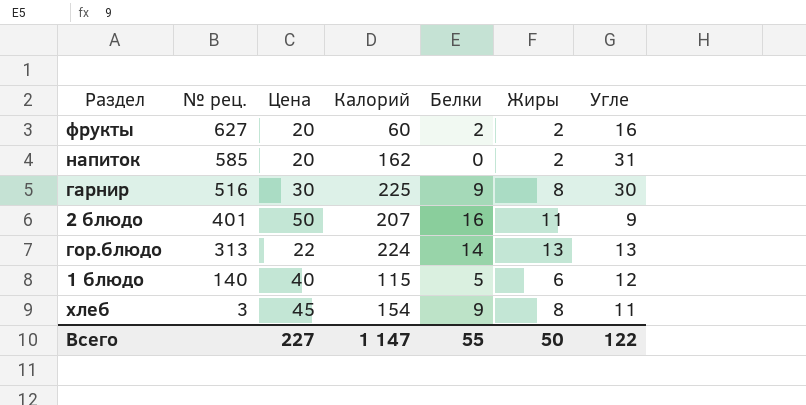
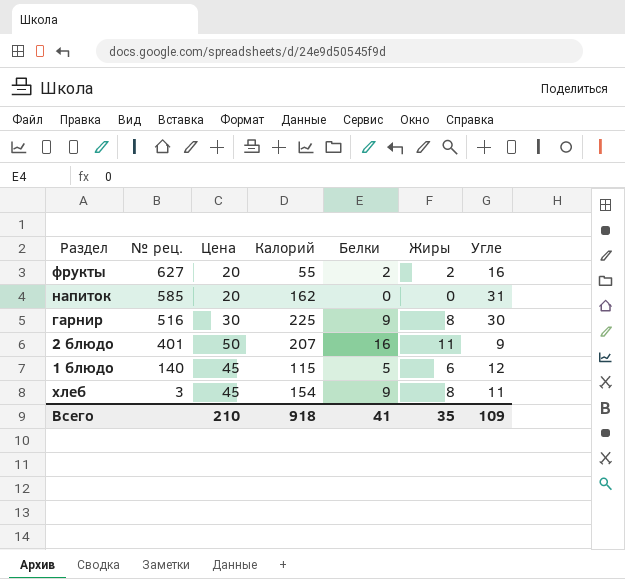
row гор.блюдо: 313 | 22 | 224 | 14 | 13 | 13 -> none
фрукты | Калорий: 60 -> 55
напиток | Жиры: 2 -> 0
1 блюдо | Цена: 40 -> 45
Всего | Цена: 227 -> 210
Всего | Калорий: 1 147 -> 918
Всего | Белки: 55 -> 41
Всего | Жиры: 50 -> 35
Всего | Угле: 122 -> 109

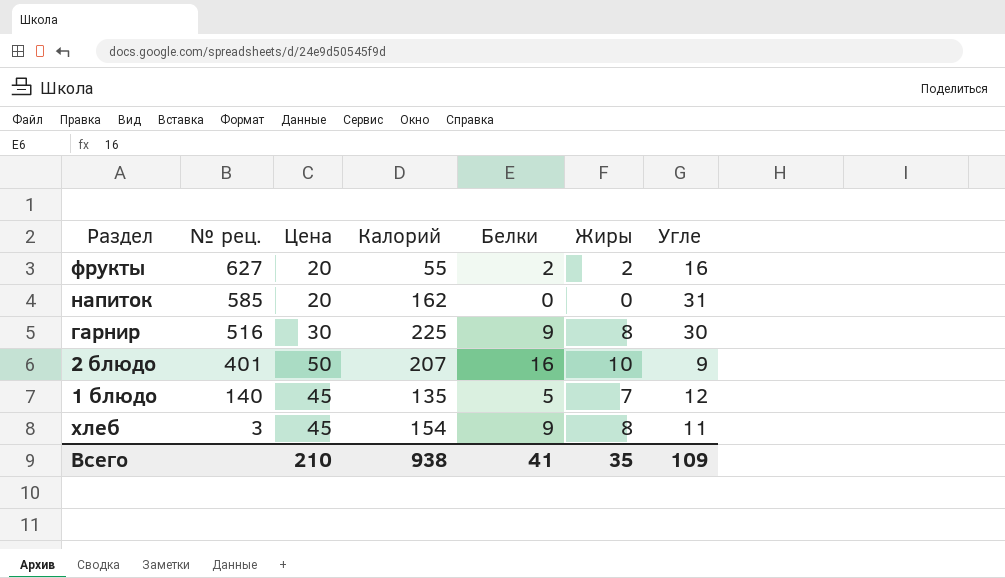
2 блюдо | Жиры: 11 -> 10
1 блюдо | Калорий: 115 -> 135
1 блюдо | Жиры: 6 -> 7
Всего | Калорий: 918 -> 938

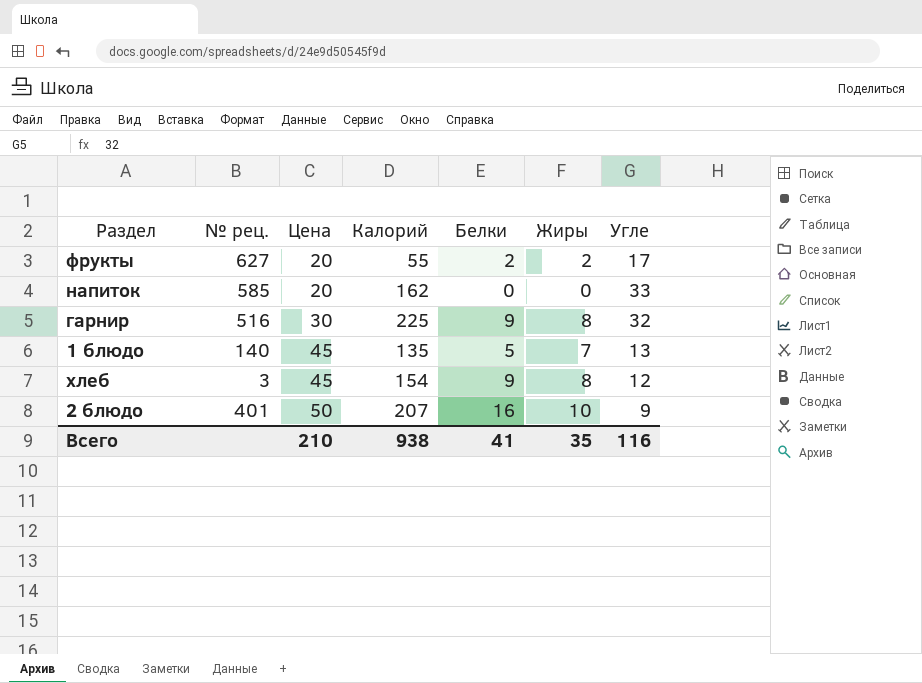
row order: № рец. descending -> Цена ascending
фрукты | Угле: 16 -> 17
напиток | Угле: 31 -> 33
гарнир | Угле: 30 -> 32
1 блюдо | Угле: 12 -> 13
хлеб | Угле: 11 -> 12
Всего | Угле: 109 -> 116

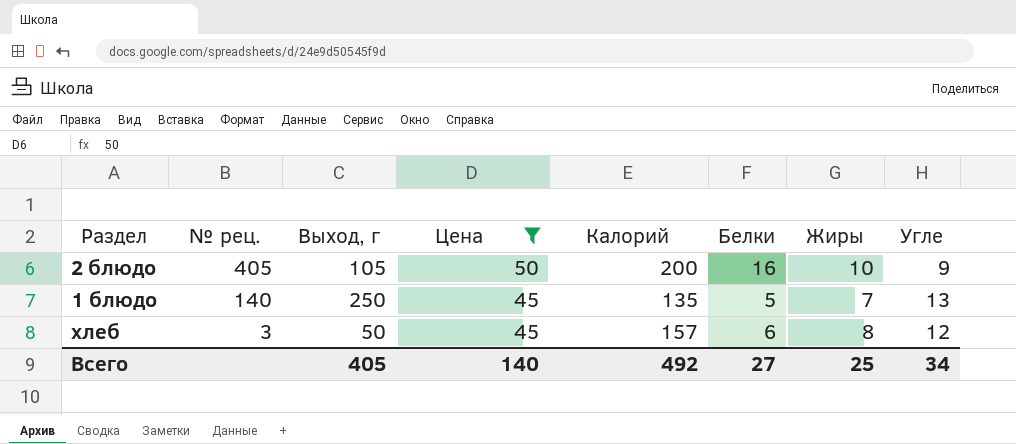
filter: none -> Цена >= 45
row order: Цена ascending -> № рец. descending
column Выход, г | position: none -> 3
2 блюдо | № рец.: 401 -> 405
2 блюдо | Калорий: 207 -> 200
хлеб | Калорий: 154 -> 157
хлеб | Белки: 9 -> 6
Всего | Цена: 210 -> 140
Всего | Калорий: 938 -> 492
Всего | Белки: 41 -> 27
Всего | Жиры: 35 -> 25
Всего | Угле: 116 -> 34

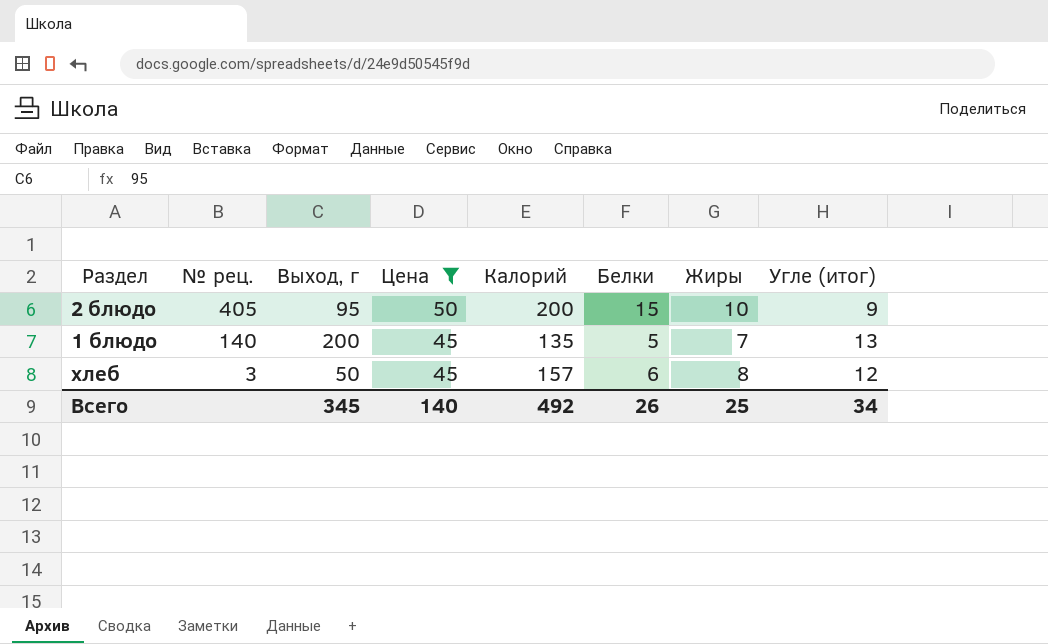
column name: Угле -> Угле (итог)
2 блюдо | Выход, г: 105 -> 95
2 блюдо | Белки: 16 -> 15
1 блюдо | Выход, г: 250 -> 200
Всего | Выход, г: 405 -> 345
Всего | Белки: 27 -> 26

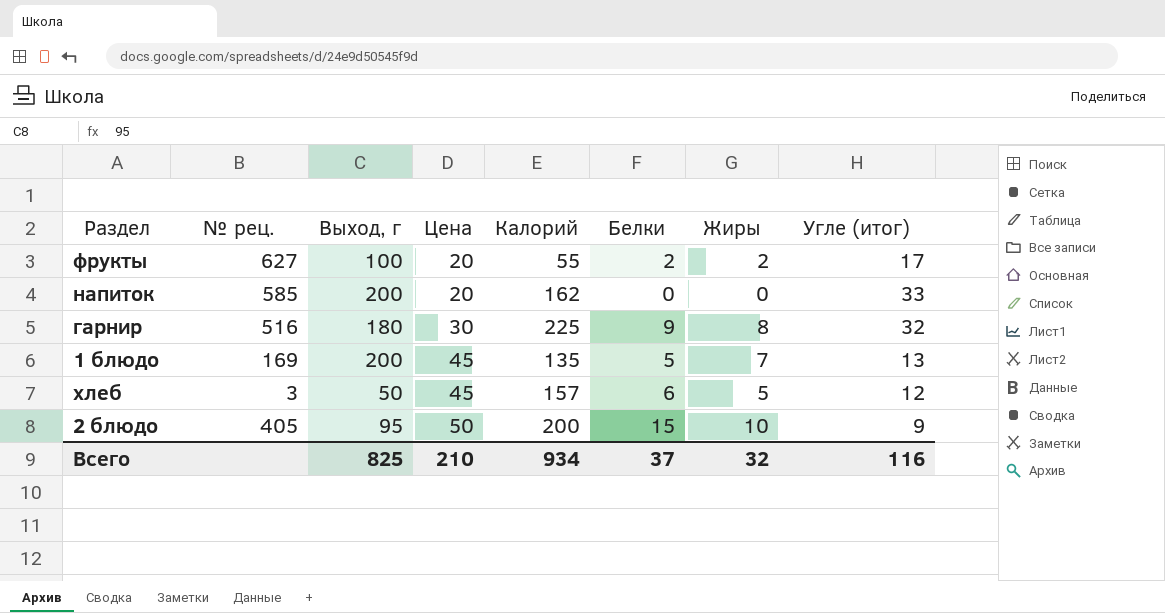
filter: Цена >= 45 -> none
row order: № рец. descending -> Цена ascending
1 блюдо | № рец.: 140 -> 169
хлеб | Жиры: 8 -> 5
Всего | Выход, г: 345 -> 825
Всего | Цена: 140 -> 210
Всего | Калорий: 492 -> 934
Всего | Белки: 26 -> 37
Всего | Жиры: 25 -> 32
Всего | Угле (итог): 34 -> 116

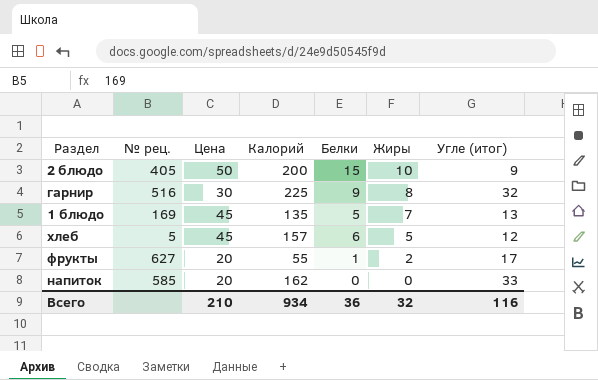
row order: Цена ascending -> Жиры descending
column Выход, г | position: 3 -> none
хлеб | № рец.: 3 -> 5
фрукты | Белки: 2 -> 1
Всего | Белки: 37 -> 36

